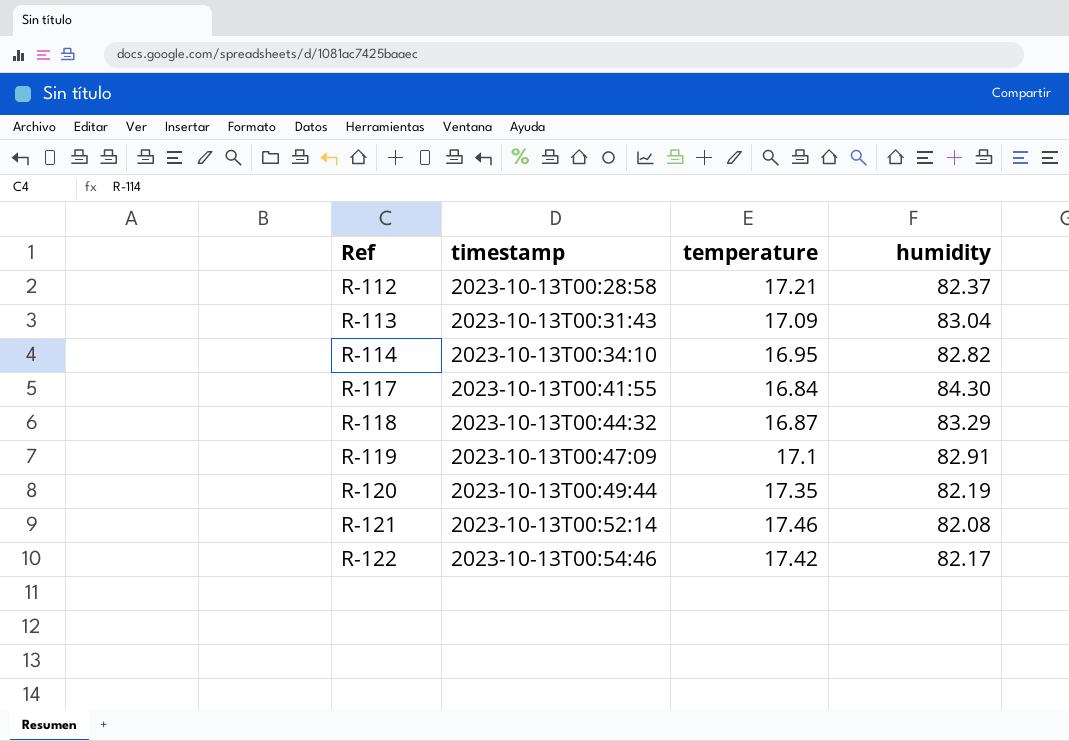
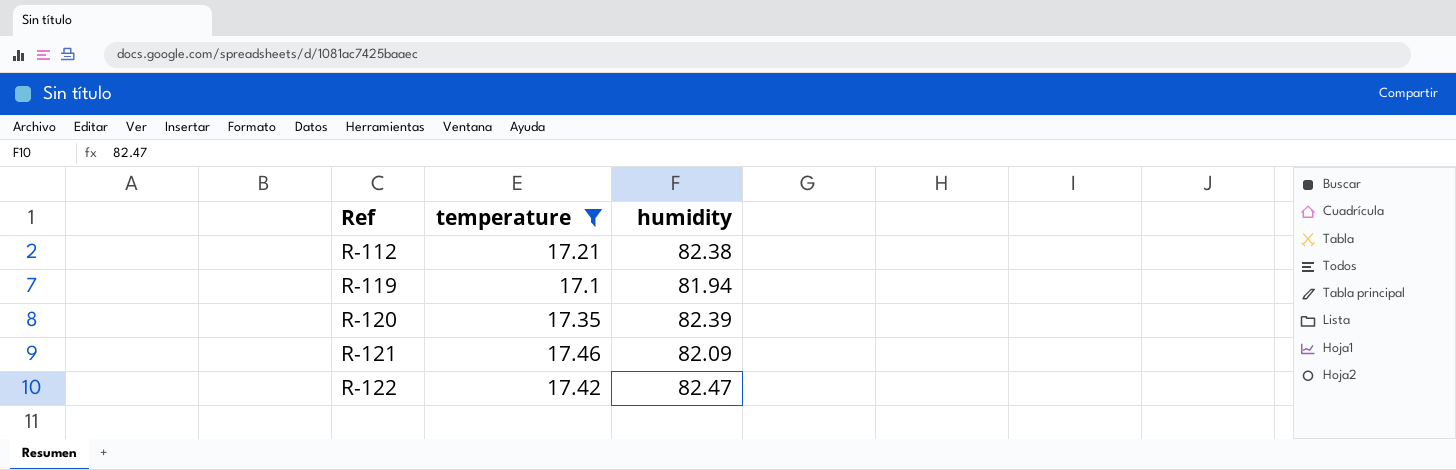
filter: none -> temperature >= 17.1
column timestamp | position: 2 -> none
R-112 | humidity: 82.37 -> 82.38
R-119 | humidity: 82.91 -> 81.94
R-120 | humidity: 82.19 -> 82.39
R-121 | humidity: 82.08 -> 82.09
R-122 | humidity: 82.17 -> 82.47

